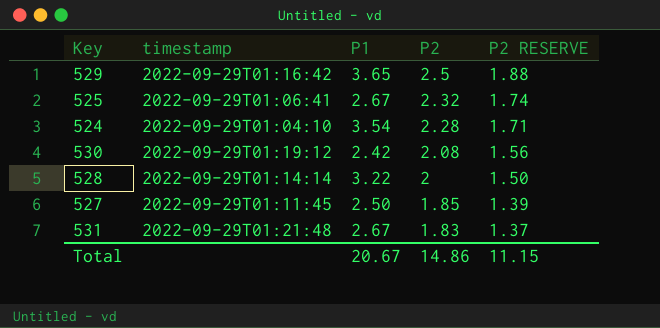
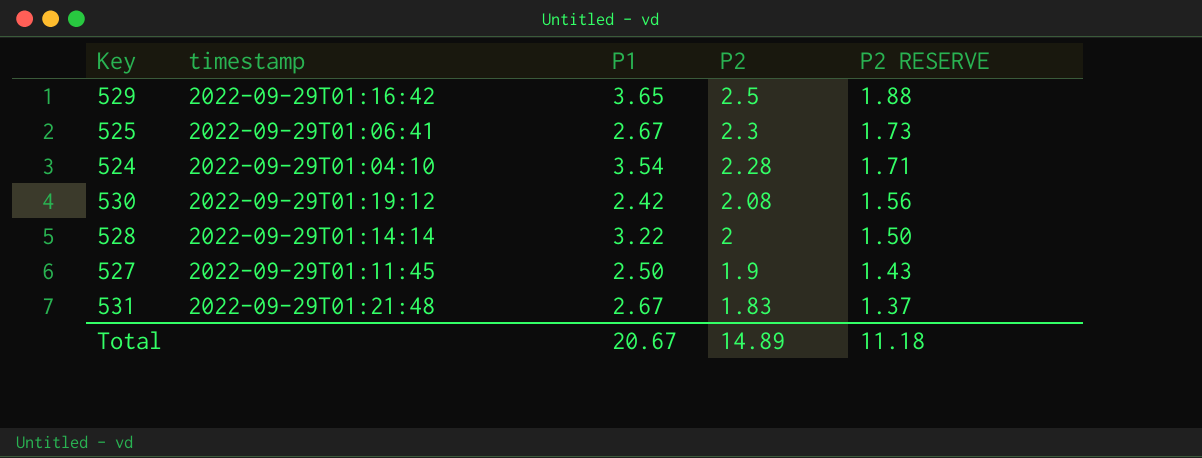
525 | P2: 2.32 -> 2.3
525 | P2 RESERVE: 1.74 -> 1.73
527 | P2: 1.85 -> 1.9
527 | P2 RESERVE: 1.39 -> 1.43
Total | P2: 14.86 -> 14.89
Total | P2 RESERVE: 11.15 -> 11.18

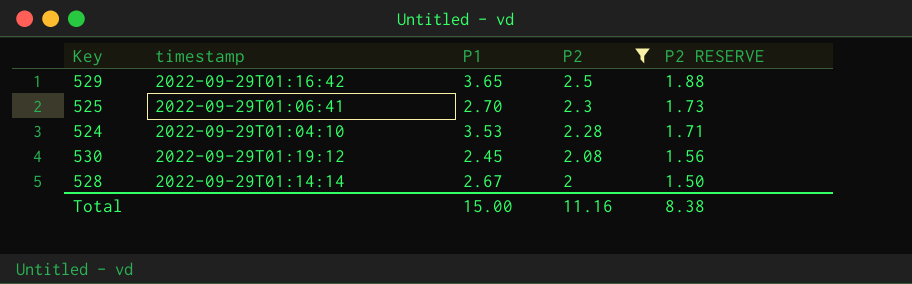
filter: none -> P2 >= 2
525 | P1: 2.67 -> 2.70
524 | P1: 3.54 -> 3.53
530 | P1: 2.42 -> 2.45
528 | P1: 3.22 -> 2.67
Total | P1: 20.67 -> 15.00
Total | P2: 14.89 -> 11.16
Total | P2 RESERVE: 11.18 -> 8.38

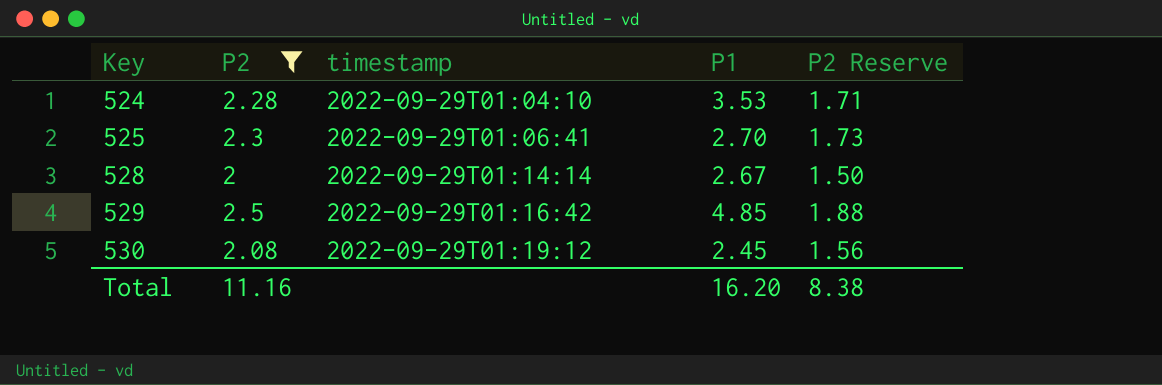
row order: P2 descending -> Key ascending
column P2 | position: 4 -> 2
column name: P2 RESERVE -> P2 Reserve
529 | P1: 3.65 -> 4.85
Total | P1: 15.00 -> 16.20

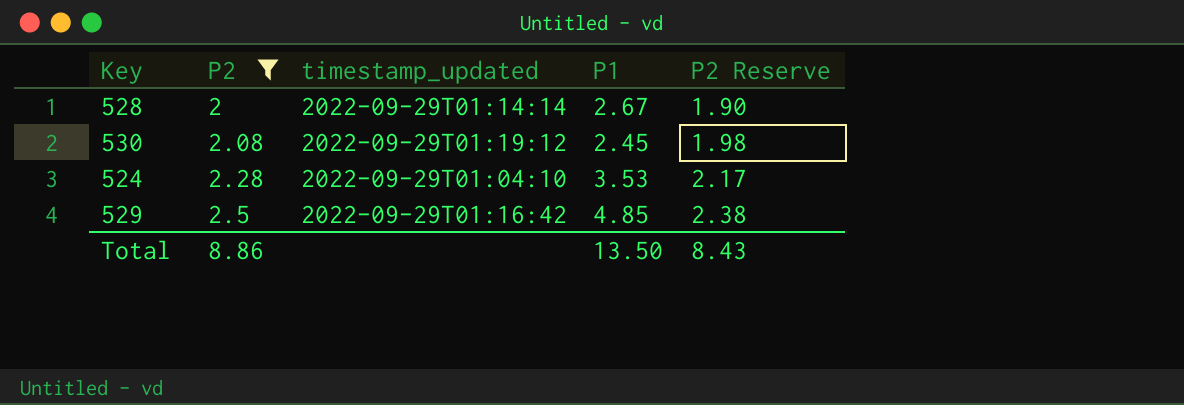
row order: Key ascending -> P2 ascending
column name: timestamp -> timestamp_updated
column P2 Reserve | formula: [P2] * 0.75 -> [P2] * 0.95
row 525: 2.3 | 2022-09-29T01:06:41 | 2.70 | 1.73 -> none
Total | P2: 11.16 -> 8.86
Total | P1: 16.20 -> 13.50
Total | P2 Reserve: 8.38 -> 8.43

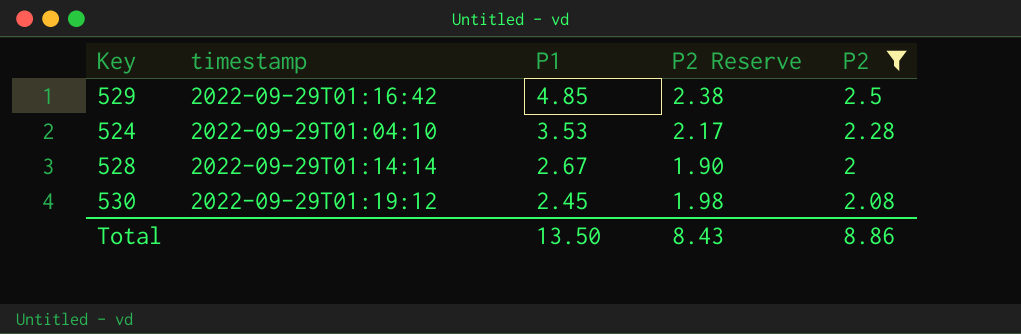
row order: P2 ascending -> P1 descending
column name: timestamp_updated -> timestamp
column P2 | position: 2 -> 5

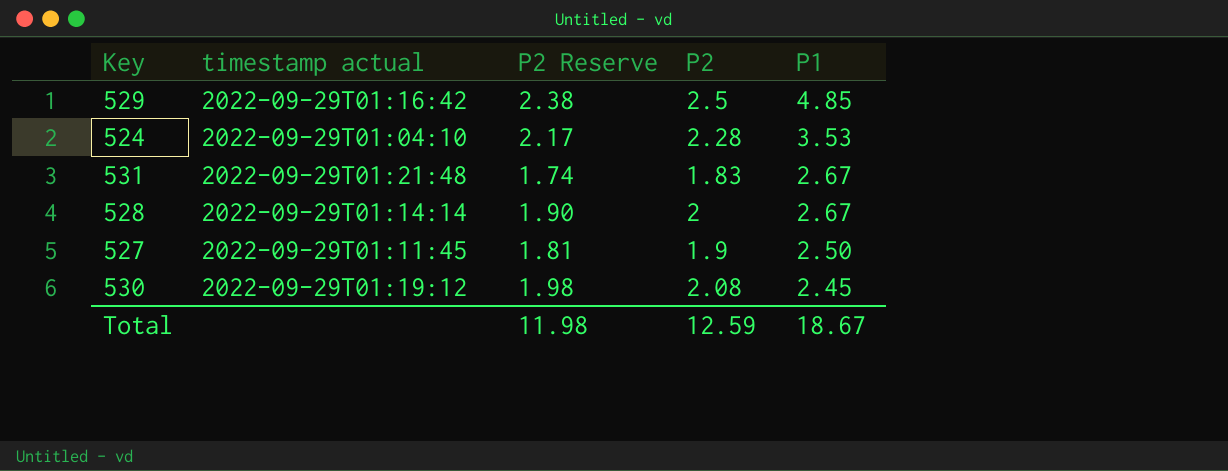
filter: P2 >= 2 -> none
column name: timestamp -> timestamp actual
column P1 | position: 3 -> 5
Total | P2 Reserve: 8.43 -> 11.98
Total | P2: 8.86 -> 12.59
Total | P1: 13.50 -> 18.67

